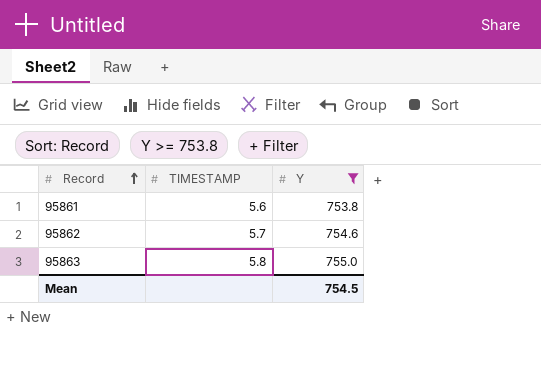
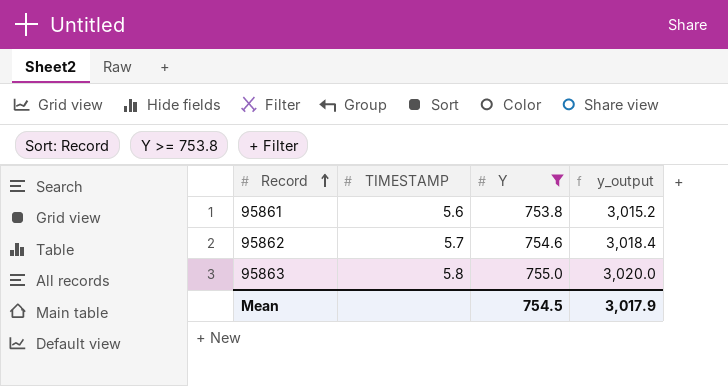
column y_output | formula: none -> [Y] * 4

